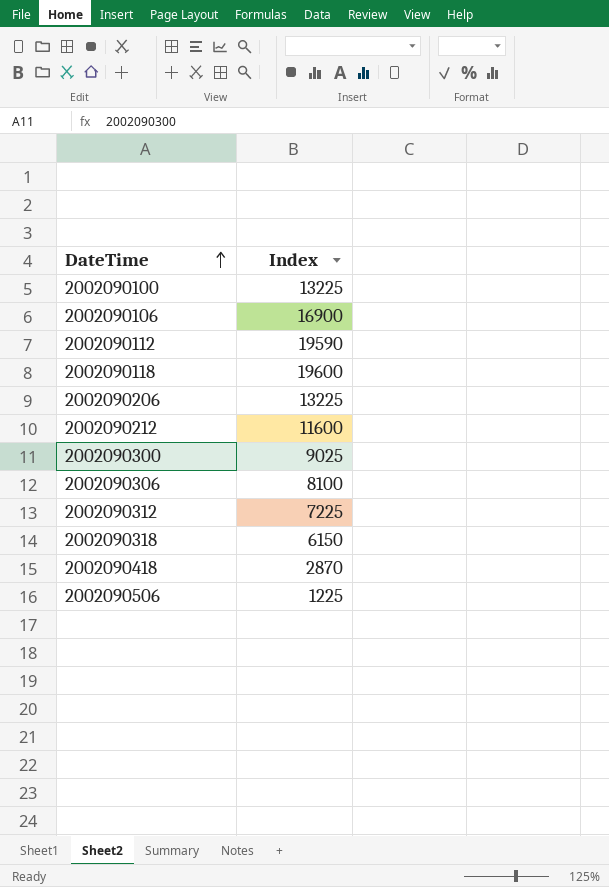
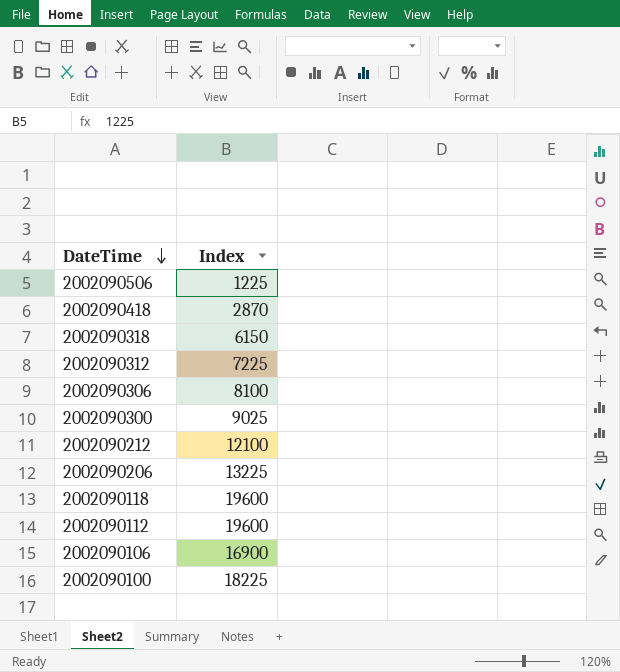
row order: DateTime ascending -> DateTime descending
2002090212 | Index: 11600 -> 12100
2002090112 | Index: 19590 -> 19600
2002090100 | Index: 13225 -> 18225

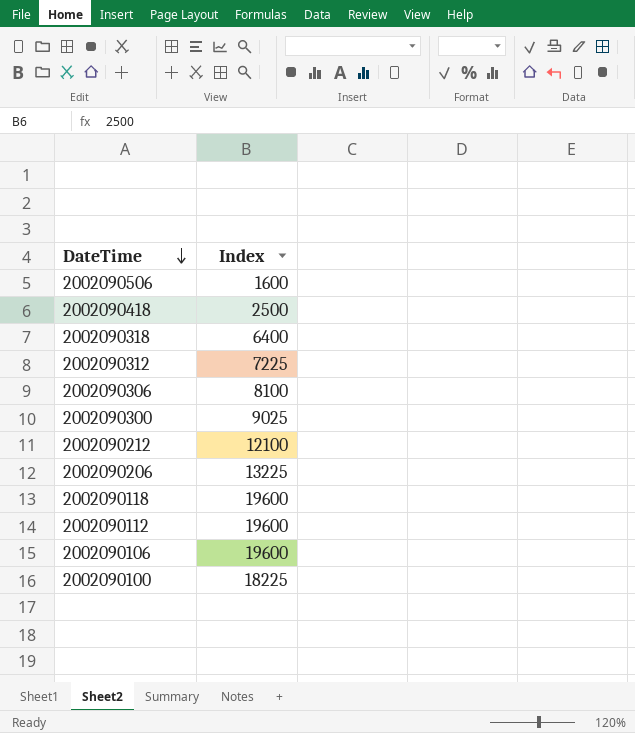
2002090506 | Index: 1225 -> 1600
2002090418 | Index: 2870 -> 2500
2002090318 | Index: 6150 -> 6400
2002090106 | Index: 16900 -> 19600

